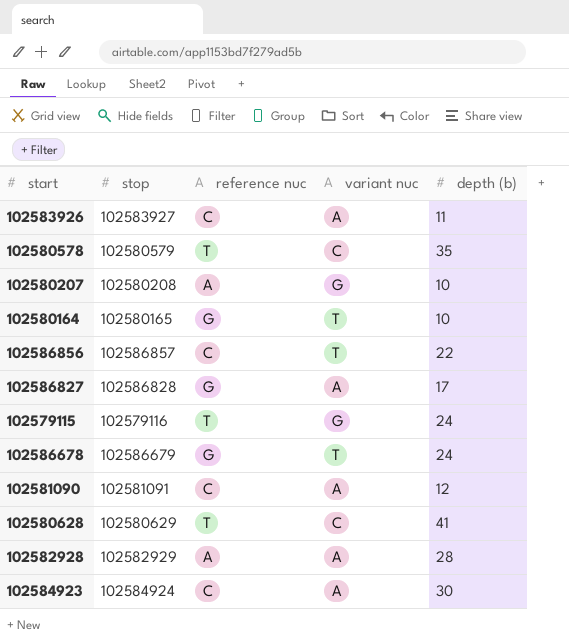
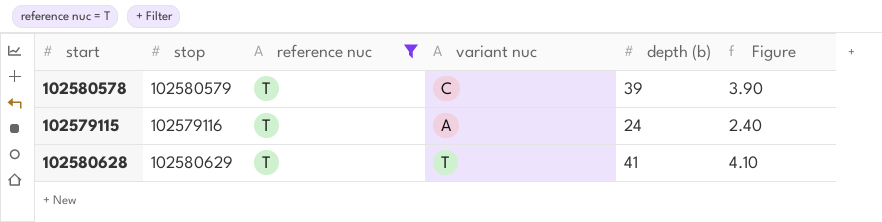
filter: none -> reference nuc = T
column Figure | formula: none -> [depth (b)] * 0.1
102580578 | depth (b): 35 -> 39
102579115 | variant nuc: G -> A
102580628 | variant nuc: C -> T

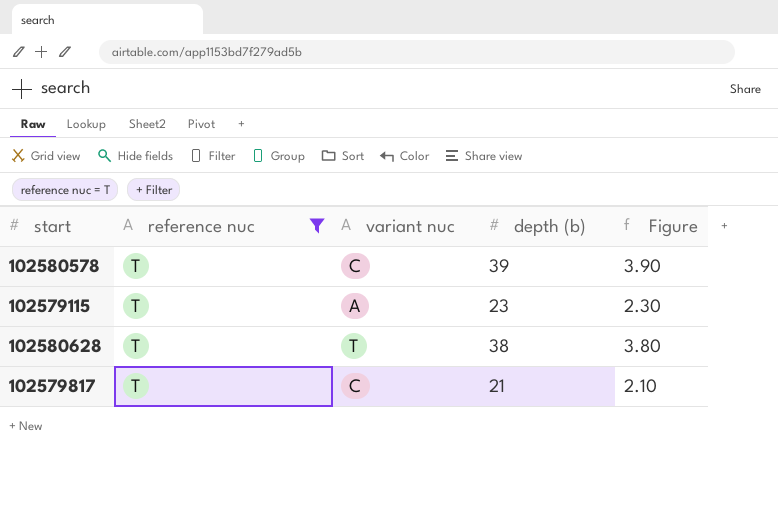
column stop | position: 2 -> none
102579115 | depth (b): 24 -> 23
102579115 | Figure: 2.40 -> 2.30
102580628 | depth (b): 41 -> 38
102580628 | Figure: 4.10 -> 3.80
row 102579817: none -> T | C | 21 | 2.10

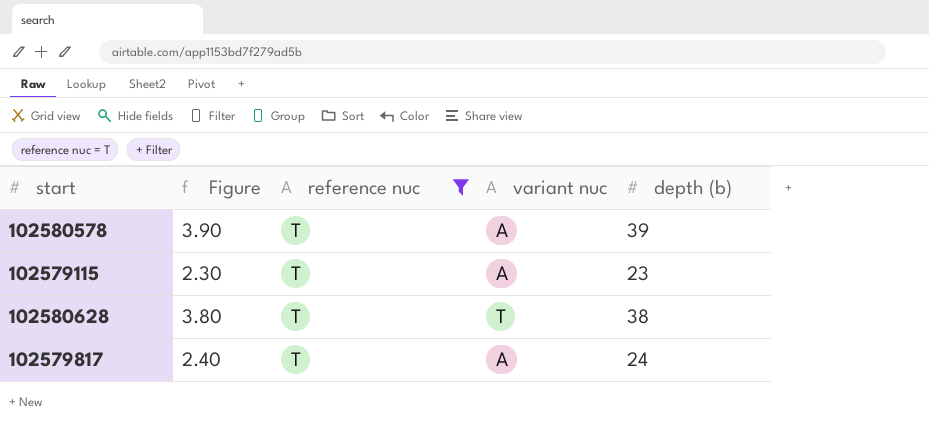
column Figure | position: 5 -> 2
102580578 | variant nuc: C -> A
102579817 | Figure: 2.10 -> 2.40
102579817 | variant nuc: C -> A
102579817 | depth (b): 21 -> 24

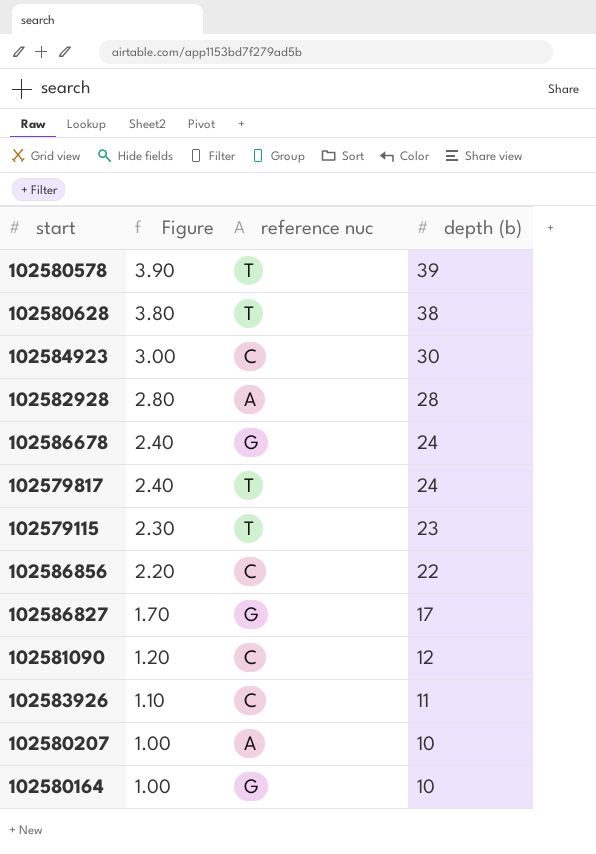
filter: reference nuc = T -> none
row order: none -> Figure descending
column variant nuc | position: 4 -> none

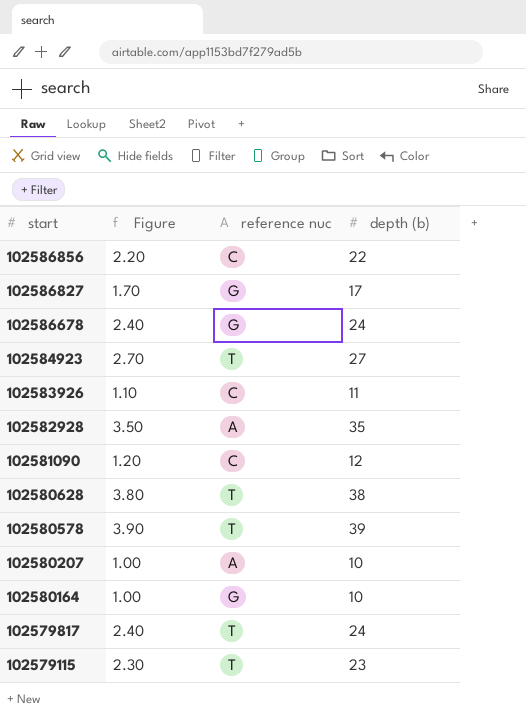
row order: Figure descending -> start descending
102584923 | Figure: 3.00 -> 2.70
102584923 | reference nuc: C -> T
102584923 | depth (b): 30 -> 27
102582928 | Figure: 2.80 -> 3.50
102582928 | depth (b): 28 -> 35

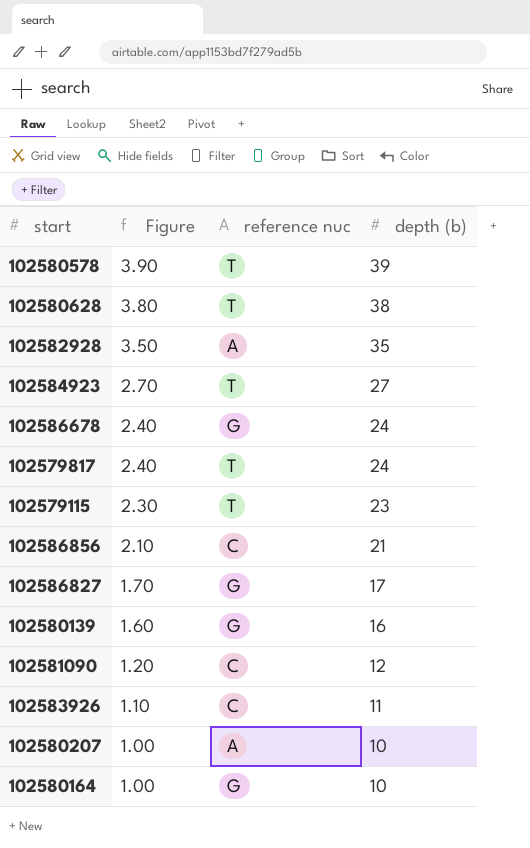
row order: start descending -> Figure descending
102586856 | Figure: 2.20 -> 2.10
102586856 | depth (b): 22 -> 21
row 102580139: none -> 1.60 | G | 16

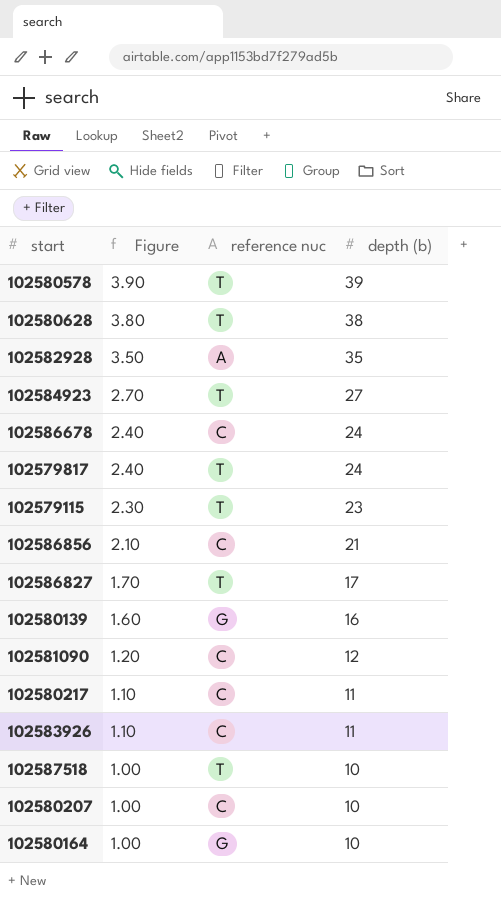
102586678 | reference nuc: G -> C
102586827 | reference nuc: G -> T
row 102580217: none -> 1.10 | C | 11
row 102587518: none -> 1.00 | T | 10
102580207 | reference nuc: A -> C

